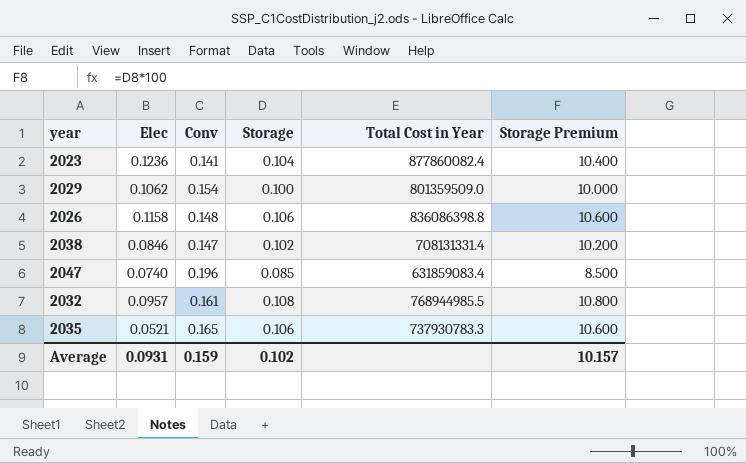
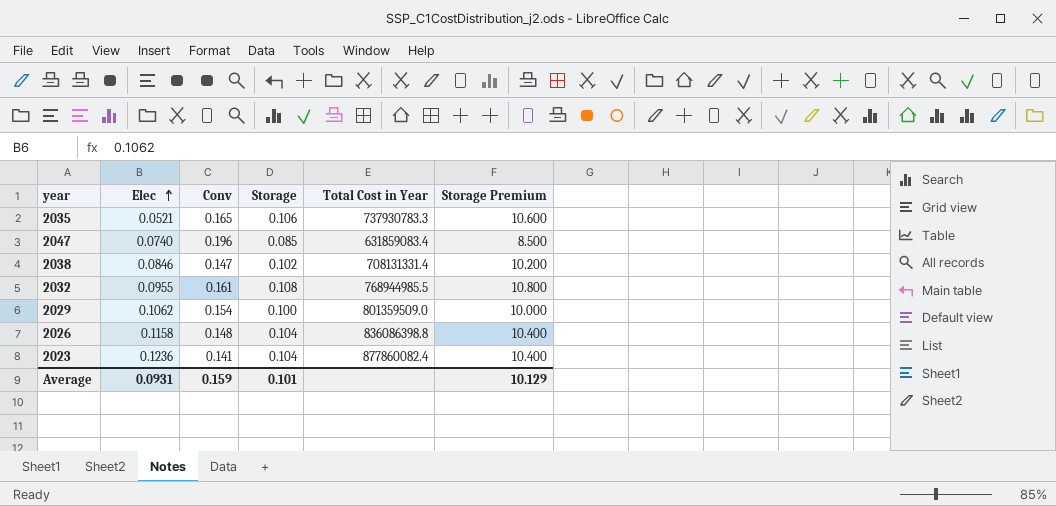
row order: none -> Elec ascending
2032 | Elec: 0.0957 -> 0.0955
2026 | Storage: 0.106 -> 0.104
2026 | Storage Premium: 10.600 -> 10.400
Average | Storage: 0.102 -> 0.101
Average | Storage Premium: 10.157 -> 10.129

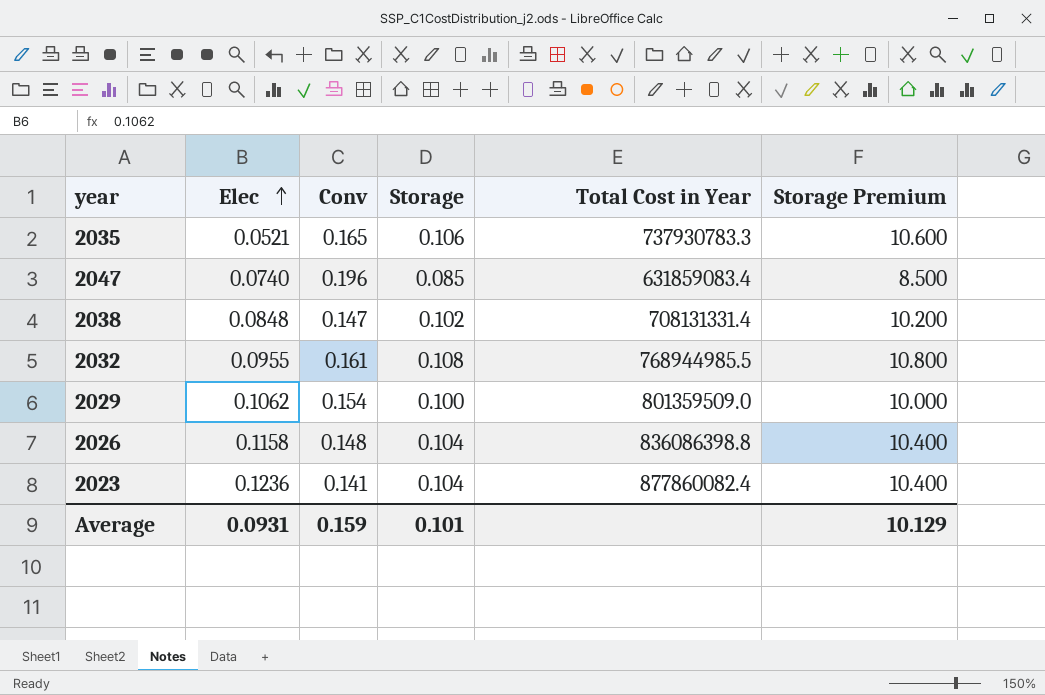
2038 | Elec: 0.0846 -> 0.0848

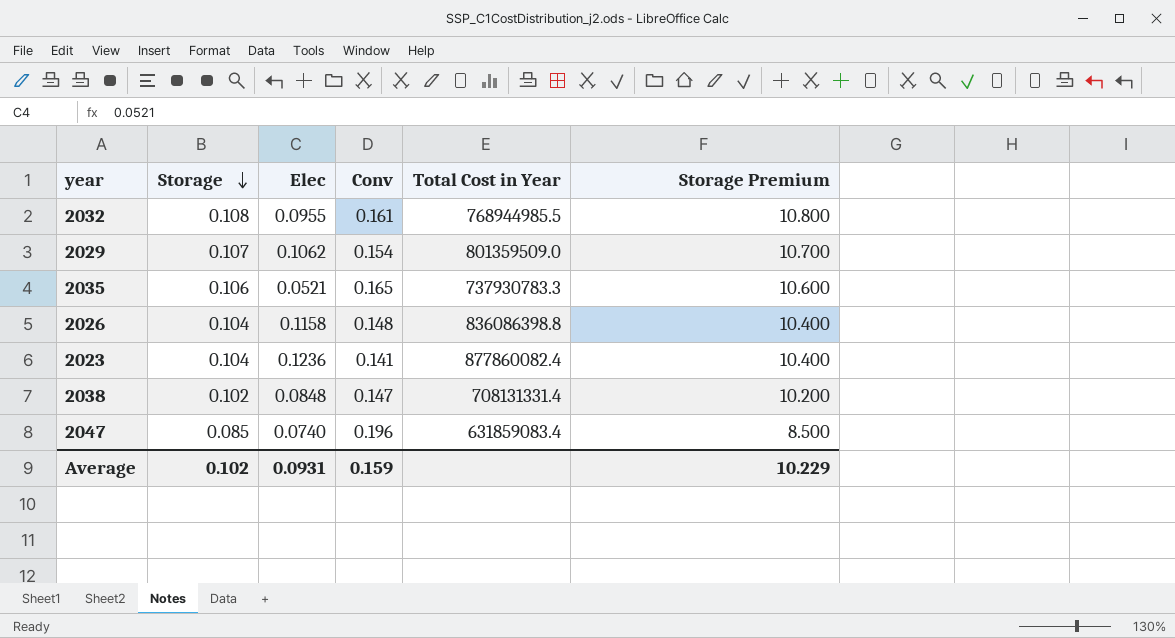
row order: Elec ascending -> Storage descending
column Storage | position: 4 -> 2
2029 | Storage: 0.100 -> 0.107
2029 | Storage Premium: 10.000 -> 10.700
Average | Storage: 0.101 -> 0.102
Average | Storage Premium: 10.129 -> 10.229

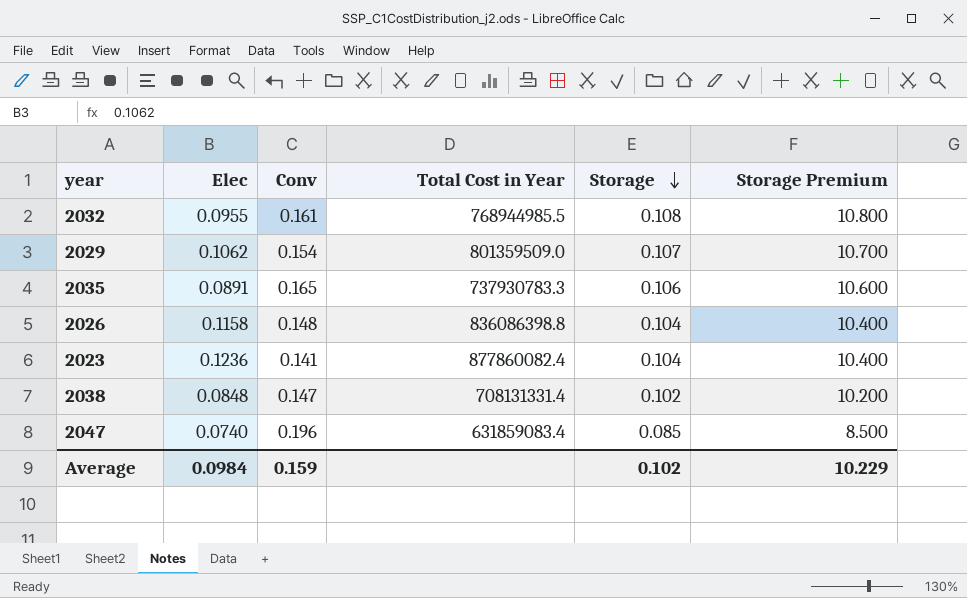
column Storage | position: 2 -> 5
2035 | Elec: 0.0521 -> 0.0891
Average | Elec: 0.0931 -> 0.0984

